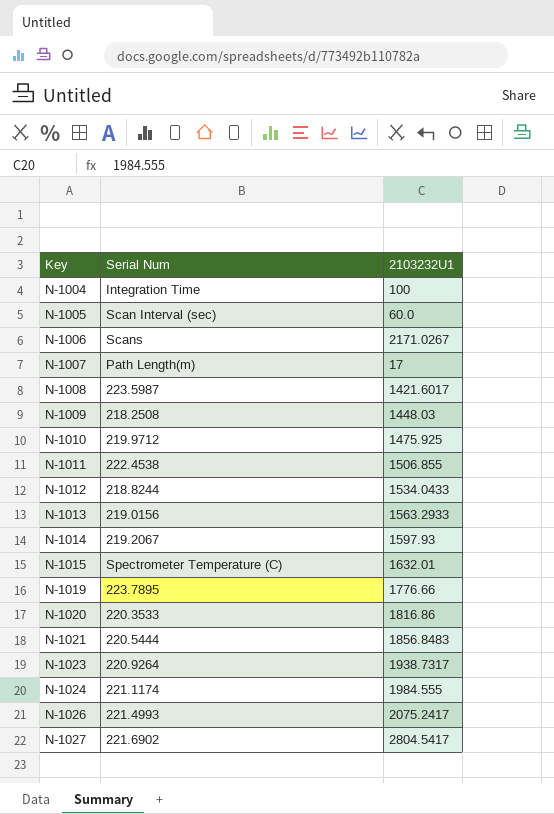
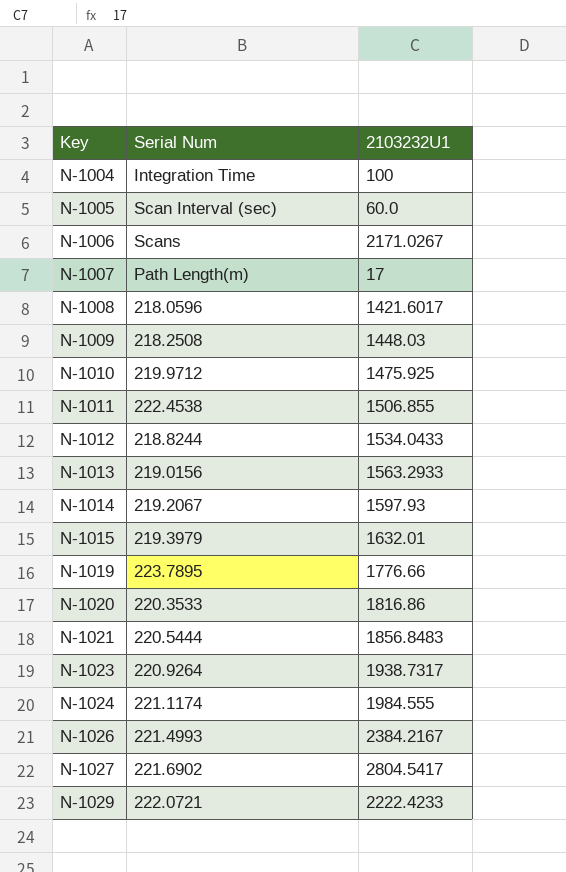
N-1008 | Serial Num: 223.5987 -> 218.0596
N-1015 | Serial Num: Spectrometer Temperature (C) -> 219.3979
N-1026 | 2103232U1: 2075.2417 -> 2384.2167
row N-1029: none -> 222.0721 | 2222.4233

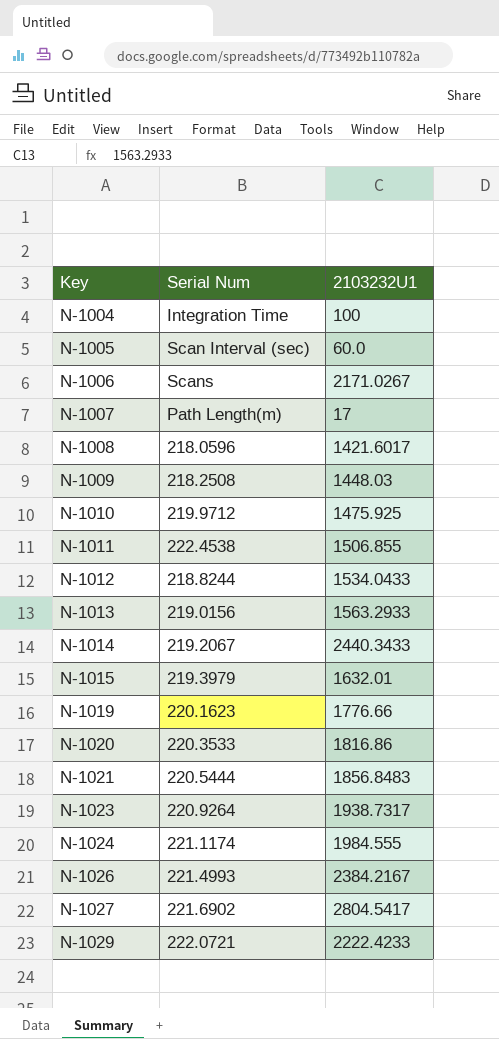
N-1014 | 2103232U1: 1597.93 -> 2440.3433
N-1019 | Serial Num: 223.7895 -> 220.1623

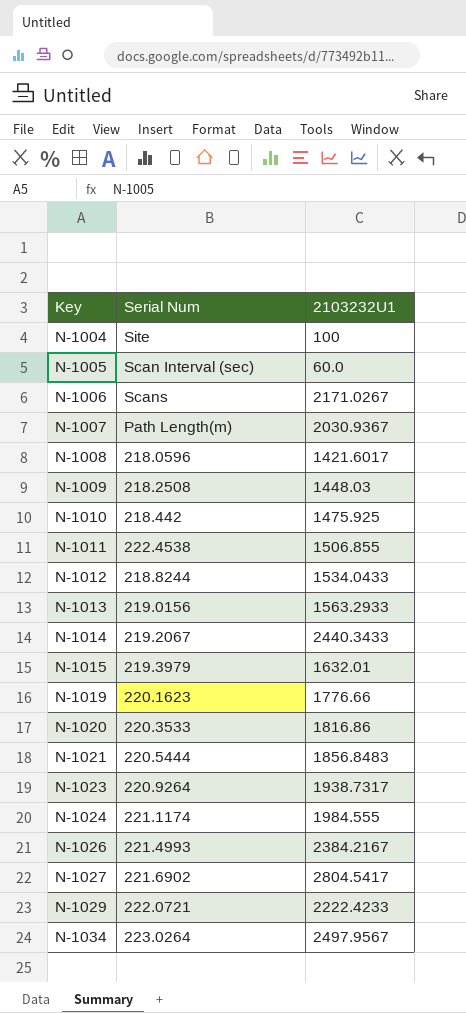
N-1004 | Serial Num: Integration Time -> Site
N-1007 | 2103232U1: 17 -> 2030.9367
N-1010 | Serial Num: 219.9712 -> 218.442
row N-1034: none -> 223.0264 | 2497.9567

